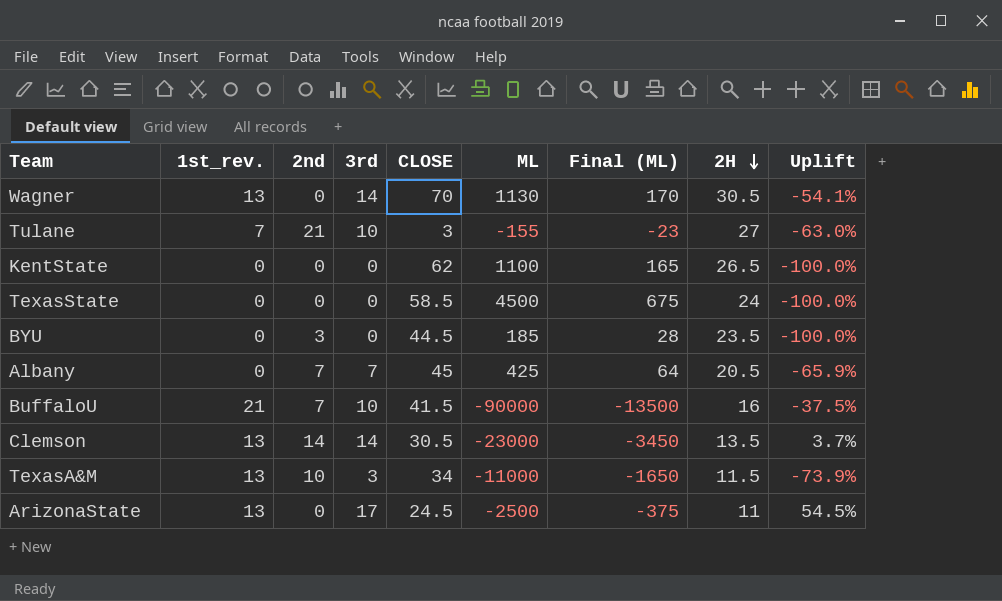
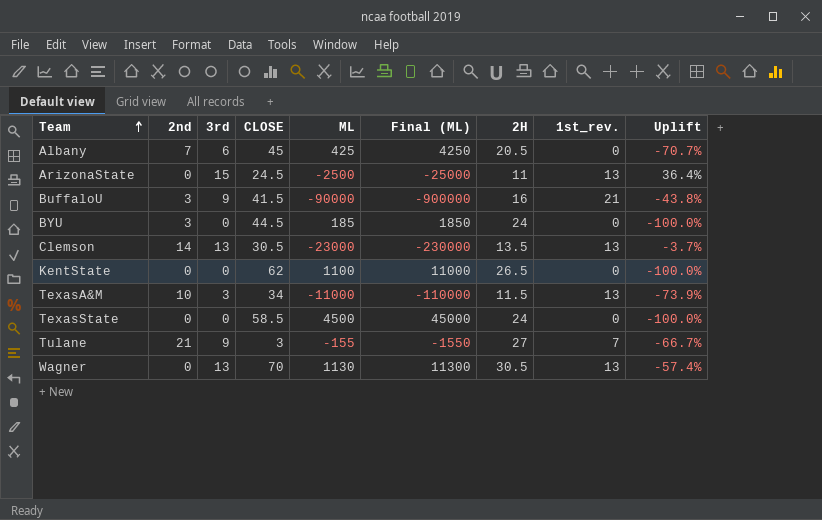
row order: 2H descending -> Team ascending
column Final (ML) | formula: [ML] * 0.15 -> [ML] * 10
column 1st_rev. | position: 2 -> 8
Albany | 3rd: 7 -> 6
Albany | Uplift: -65.9% -> -70.7%
ArizonaState | 3rd: 17 -> 15
ArizonaState | Uplift: 54.5% -> 36.4%
BuffaloU | 2nd: 7 -> 3
BuffaloU | 3rd: 10 -> 9
BuffaloU | Uplift: -37.5% -> -43.8%
BYU | 2H: 23.5 -> 24
Clemson | 3rd: 14 -> 13
Clemson | Uplift: 3.7% -> -3.7%
Tulane | 3rd: 10 -> 9
Tulane | Uplift: -63.0% -> -66.7%
Wagner | 3rd: 14 -> 13
Wagner | Uplift: -54.1% -> -57.4%

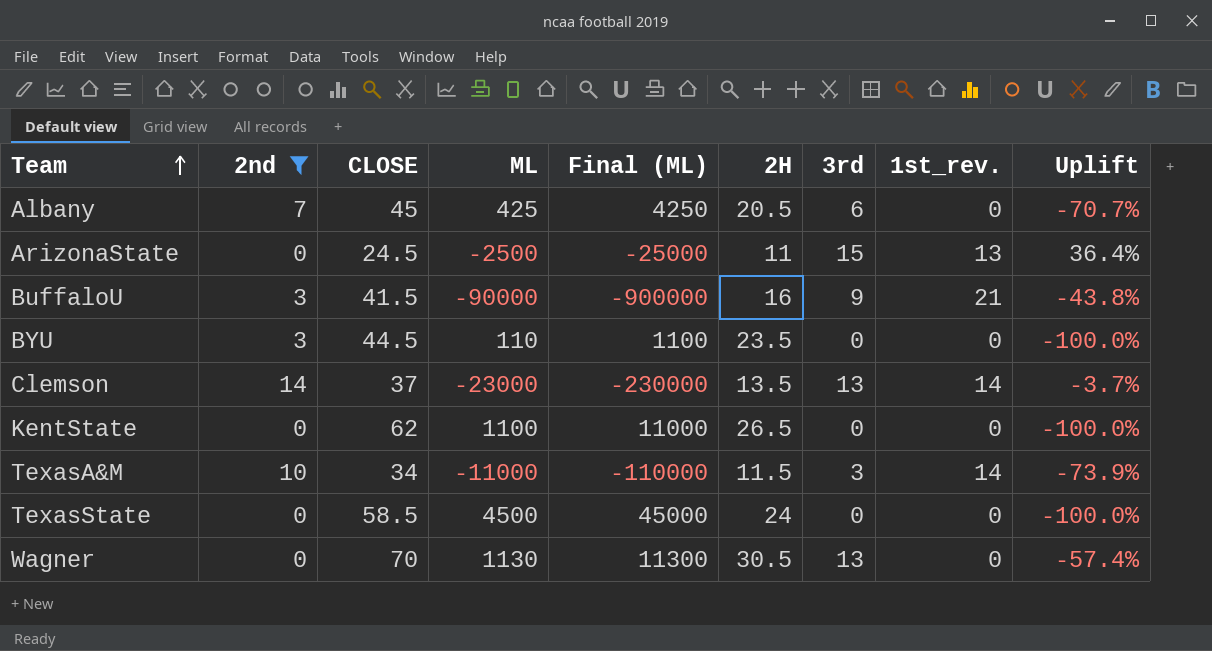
filter: none -> 2nd != 21
column 3rd | position: 3 -> 7
BYU | ML: 185 -> 110
BYU | Final (ML): 1850 -> 1100
BYU | 2H: 24 -> 23.5
Clemson | CLOSE: 30.5 -> 37
Clemson | 1st_rev.: 13 -> 14
TexasA&M | 1st_rev.: 13 -> 14
Wagner | 1st_rev.: 13 -> 0

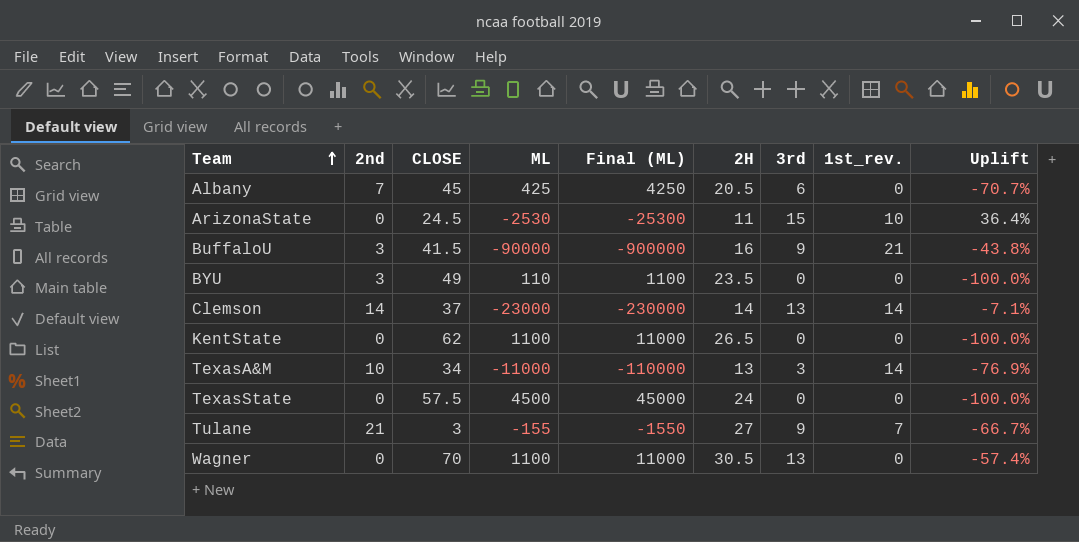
filter: 2nd != 21 -> none
ArizonaState | ML: -2500 -> -2530
ArizonaState | Final (ML): -25000 -> -25300
ArizonaState | 1st_rev.: 13 -> 10
BYU | CLOSE: 44.5 -> 49
Clemson | 2H: 13.5 -> 14
Clemson | Uplift: -3.7% -> -7.1%
TexasA&M | 2H: 11.5 -> 13
TexasA&M | Uplift: -73.9% -> -76.9%
TexasState | CLOSE: 58.5 -> 57.5
Wagner | ML: 1130 -> 1100
Wagner | Final (ML): 11300 -> 11000

